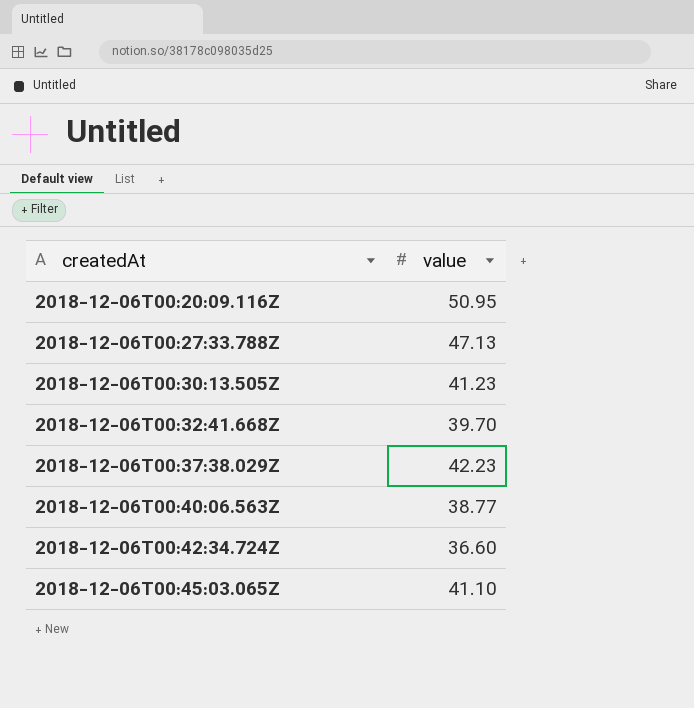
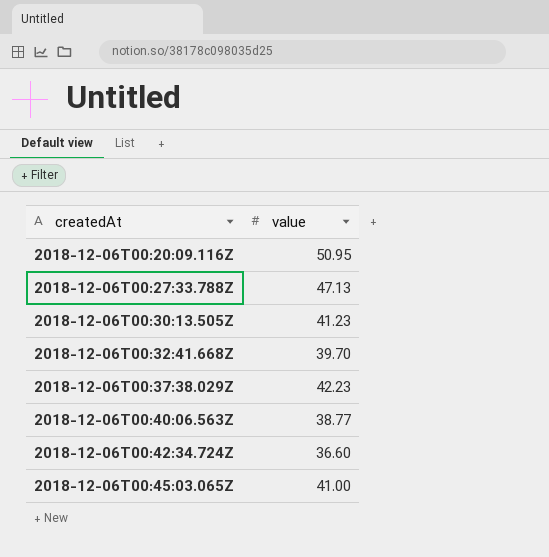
2018-12-06T00:45:03.065Z | value: 41.10 -> 41.00

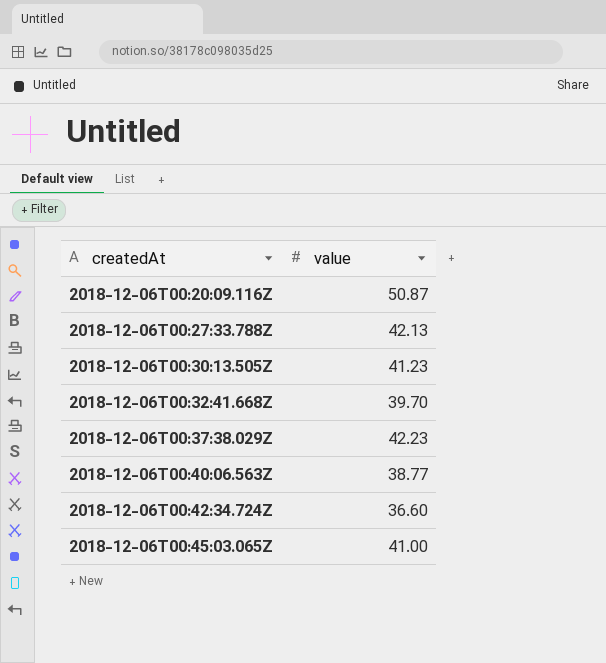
2018-12-06T00:20:09.116Z | value: 50.95 -> 50.87
2018-12-06T00:27:33.788Z | value: 47.13 -> 42.13

